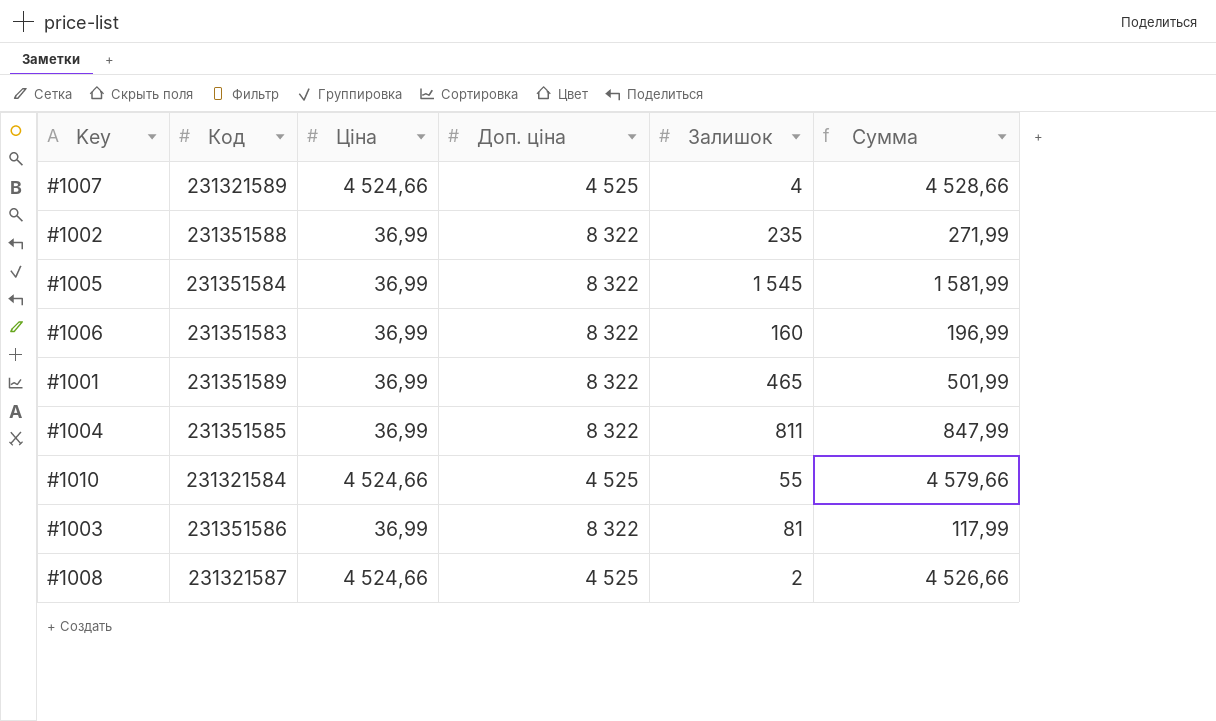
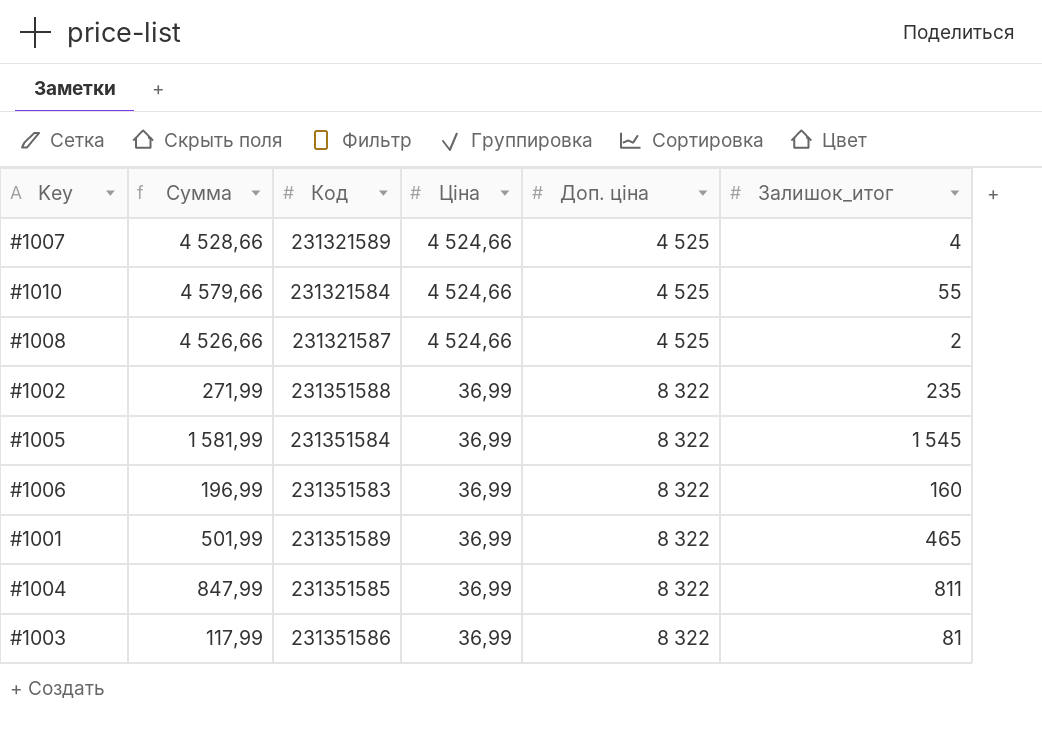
row order: none -> Ціна descending
column Сумма | position: 6 -> 2
column name: Залишок -> Залишок_итог

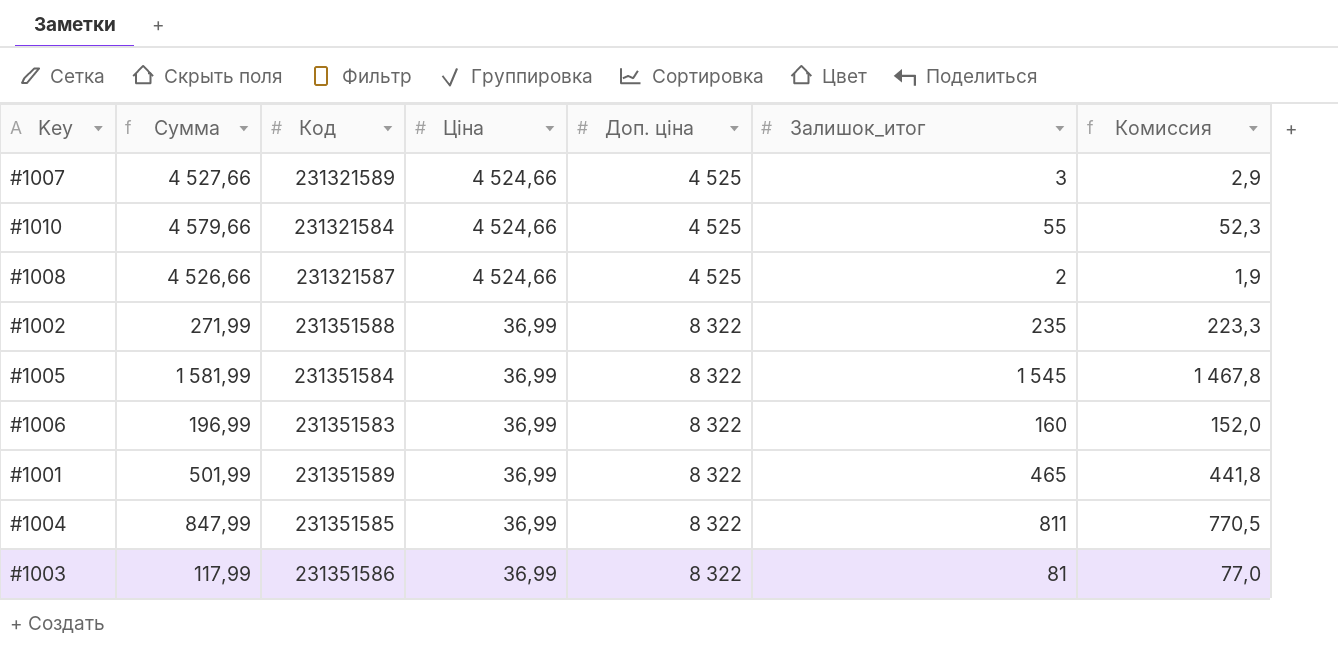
column Комиссия | formula: none -> [Залишок_итог] * 0,95
#1007 | Сумма: 4 528,66 -> 4 527,66
#1007 | Залишок_итог: 4 -> 3

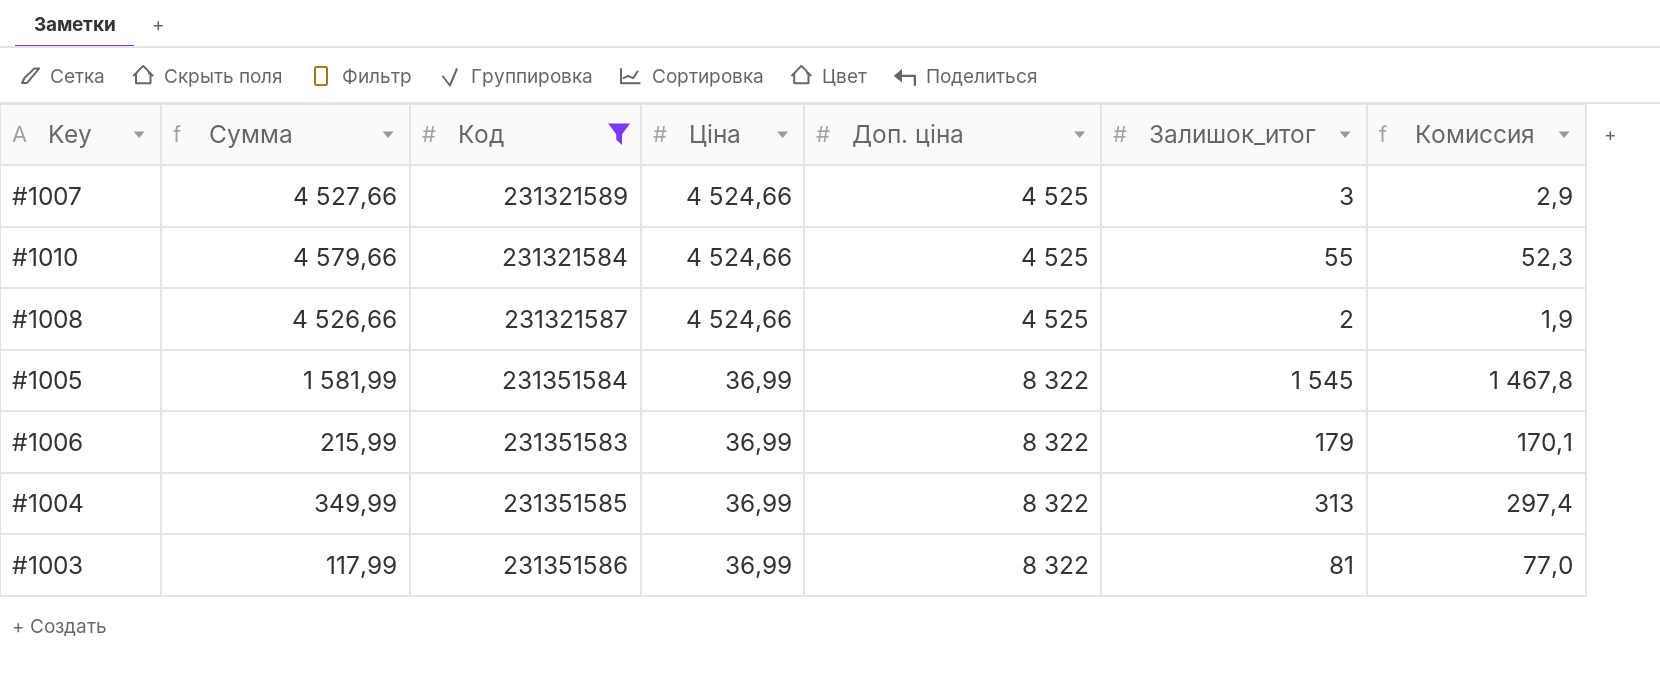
filter: none -> Код <= 231351586
#1006 | Сумма: 196,99 -> 215,99
#1006 | Залишок_итог: 160 -> 179
#1006 | Комиссия: 152,0 -> 170,1
#1004 | Сумма: 847,99 -> 349,99
#1004 | Залишок_итог: 811 -> 313
#1004 | Комиссия: 770,5 -> 297,4

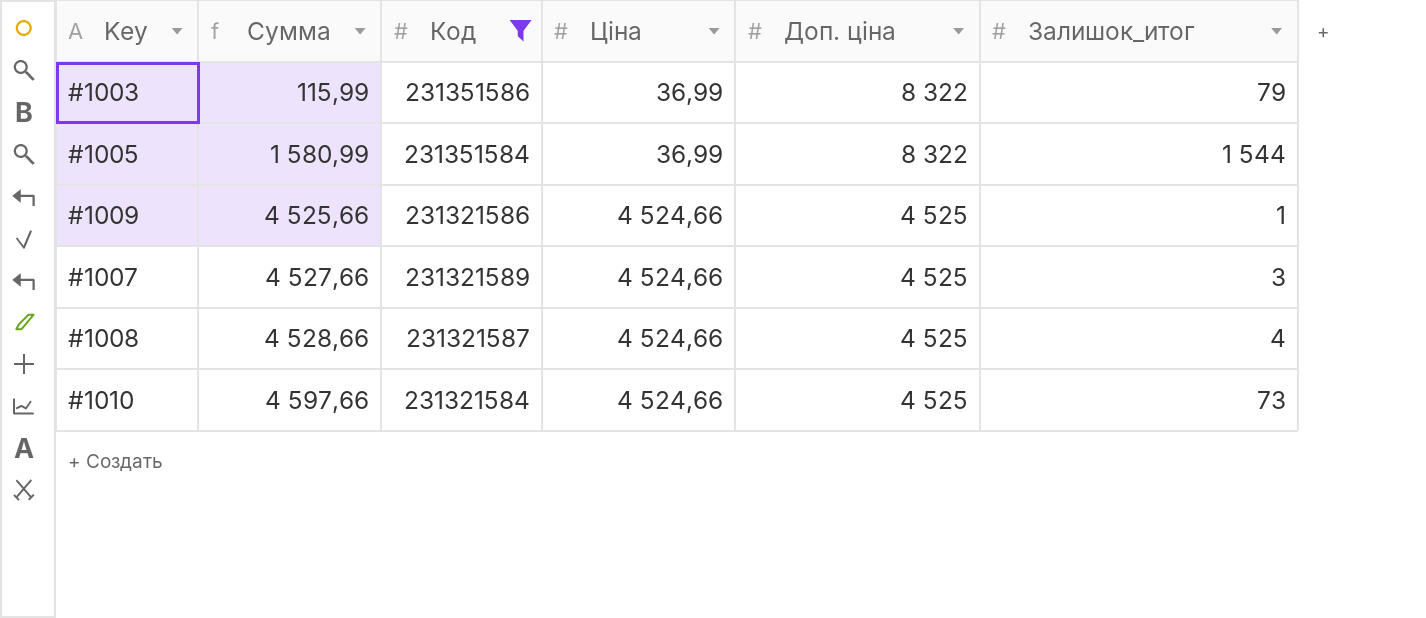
row order: Ціна descending -> Сумма ascending
column Комиссия | formula: [Залишок_итог] * 0,95 -> none
row #1006: 215,99 | 231351583 | 36,99 | 8 322 | 179 | 170,1 -> none
row #1004: 349,99 | 231351585 | 36,99 | 8 322 | 313 | 297,4 -> none
#1003 | Сумма: 117,99 -> 115,99
#1003 | Залишок_итог: 81 -> 79
#1005 | Сумма: 1 581,99 -> 1 580,99
#1005 | Залишок_итог: 1 545 -> 1 544
row #1009: none -> 4 525,66 | 231321586 | 4 524,66 | 4 525 | 1
#1008 | Сумма: 4 526,66 -> 4 528,66
#1008 | Залишок_итог: 2 -> 4
#1010 | Сумма: 4 579,66 -> 4 597,66
#1010 | Залишок_итог: 55 -> 73

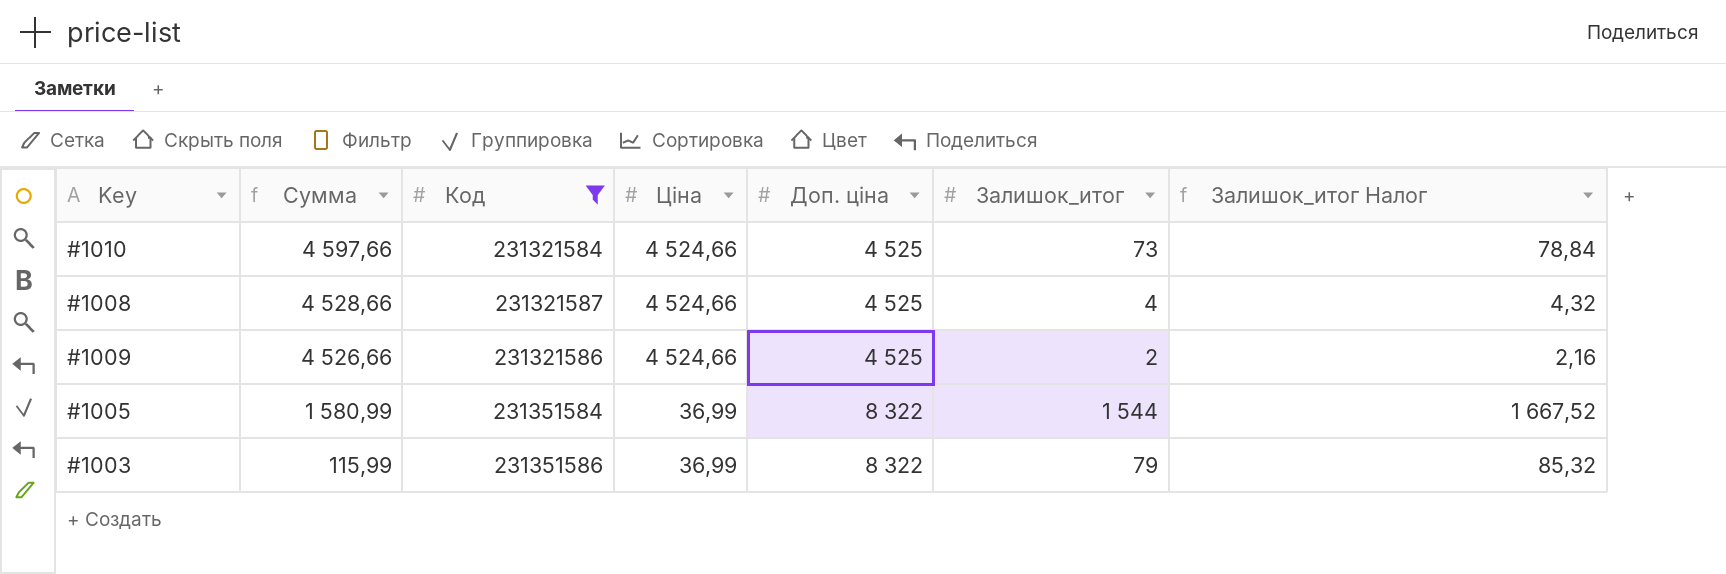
row order: Сумма ascending -> Сумма descending
column Залишок_итог Налог | formula: none -> [Залишок_итог] * 1,08
row #1007: 4 527,66 | 231321589 | 4 524,66 | 4 525 | 3 -> none
#1009 | Сумма: 4 525,66 -> 4 526,66
#1009 | Залишок_итог: 1 -> 2

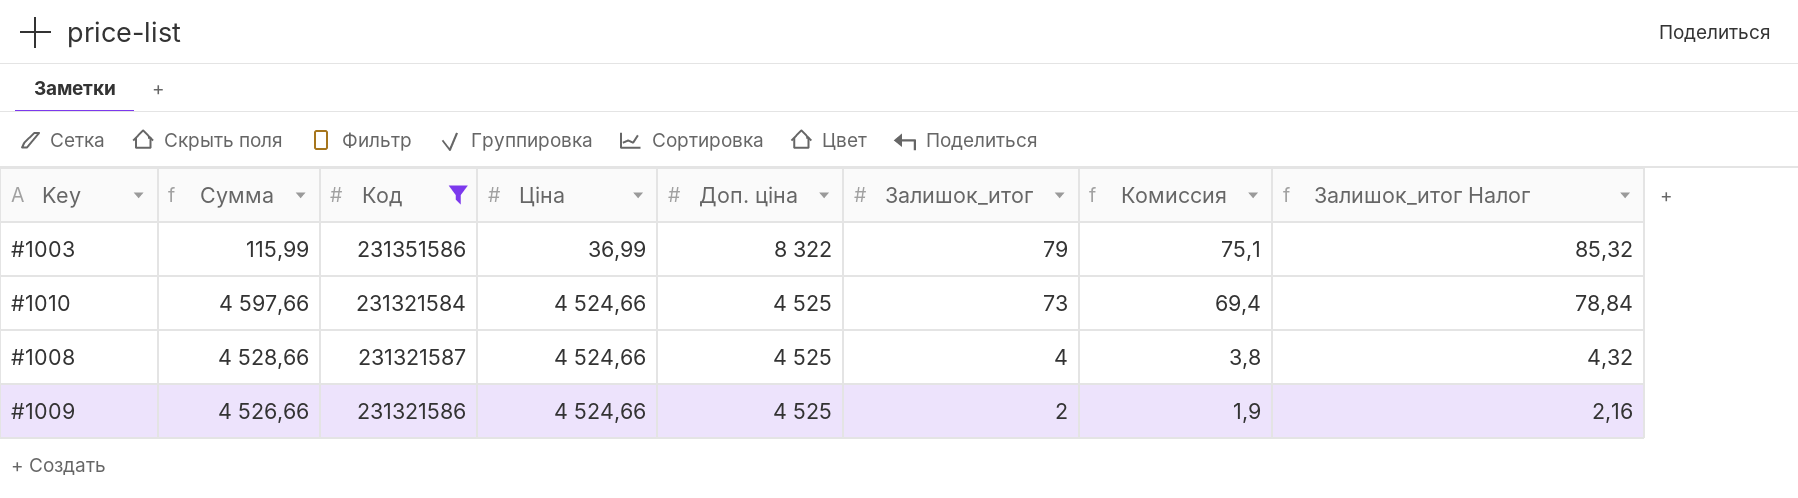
row order: Сумма descending -> Ціна ascending
column Комиссия | formula: none -> [Залишок_итог] * 0,95
row #1005: 1 580,99 | 231351584 | 36,99 | 8 322 | 1 544 | 1 667,52 -> none

